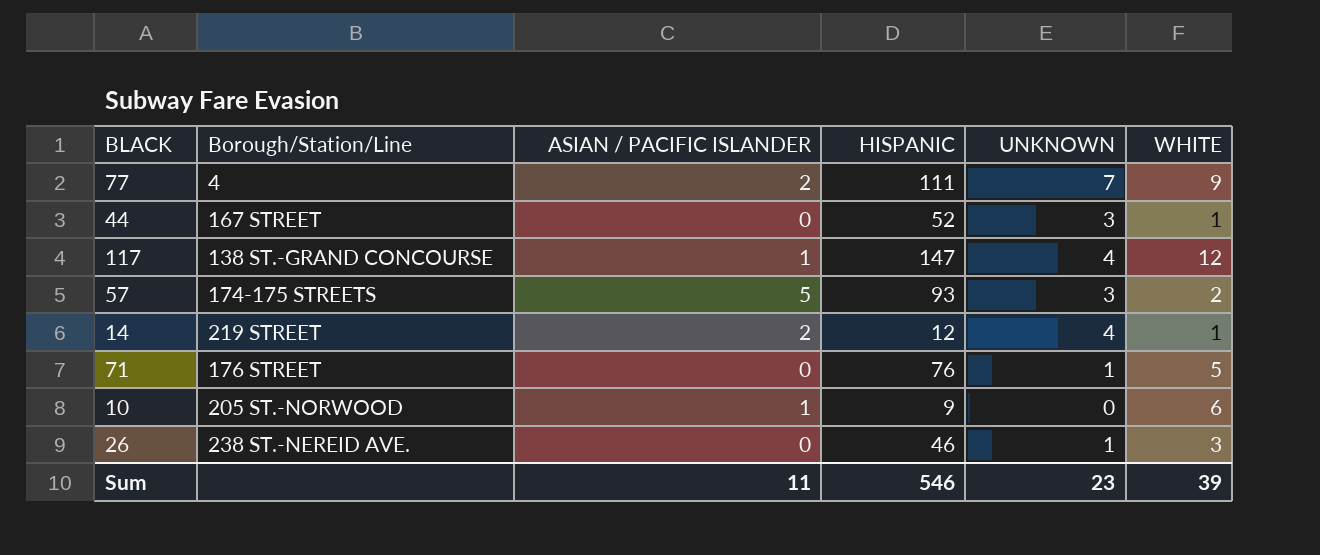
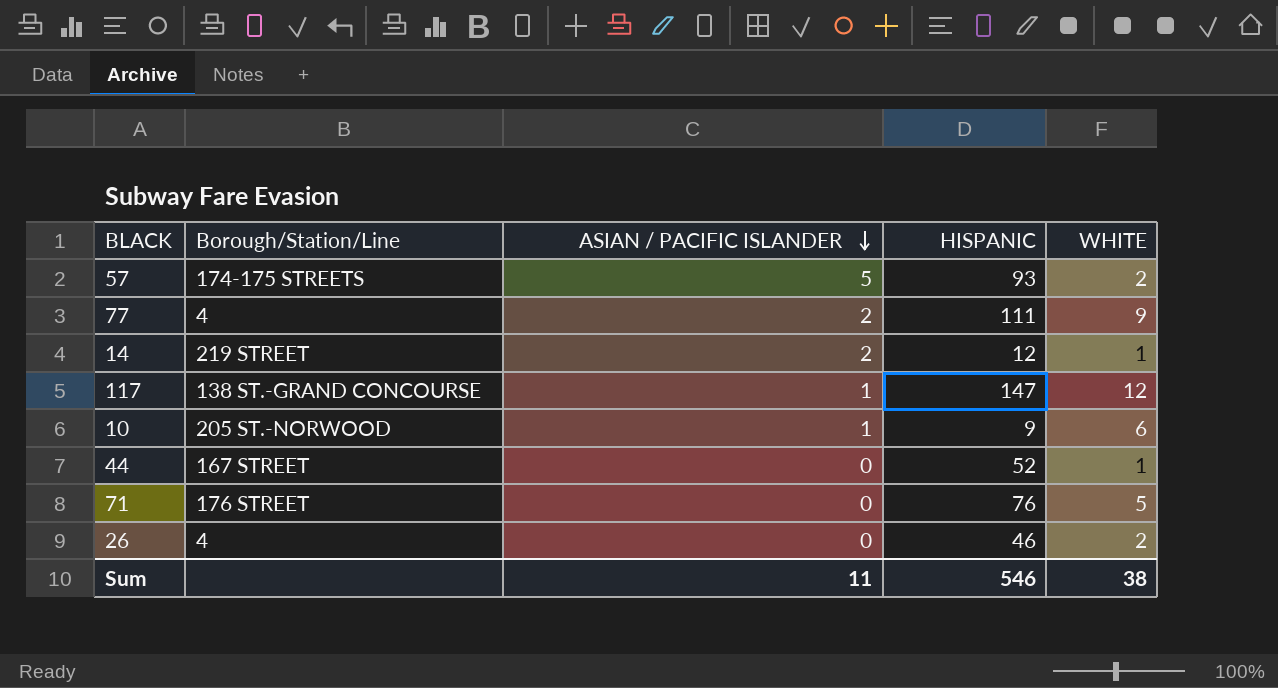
row order: none -> ASIAN / PACIFIC ISLANDER descending
column UNKNOWN | position: 5 -> none
26 | Borough/Station/Line: 238 ST.-NEREID AVE. -> 4
26 | WHITE: 3 -> 2
Sum | WHITE: 39 -> 38

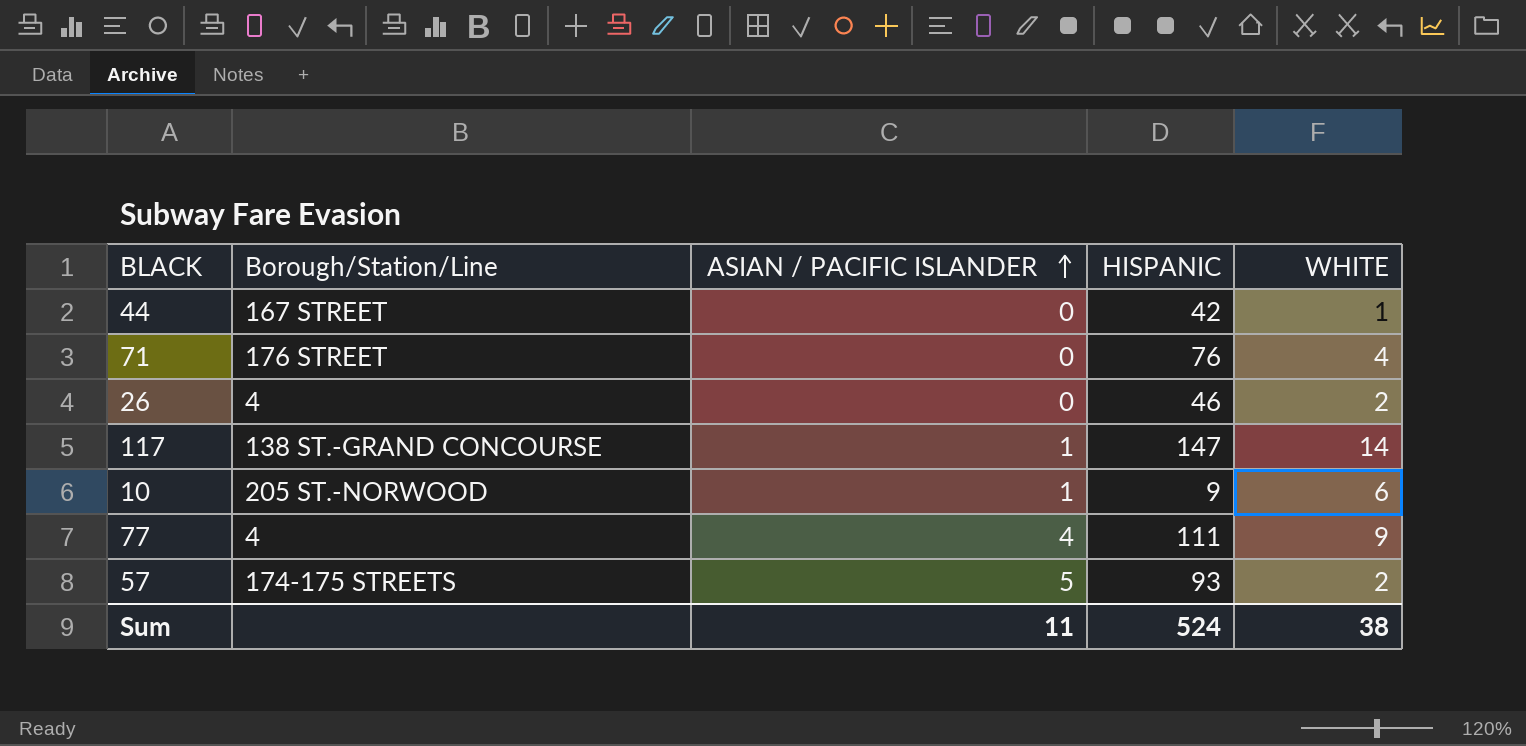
row order: ASIAN / PACIFIC ISLANDER descending -> ASIAN / PACIFIC ISLANDER ascending
row 14: 219 STREET | 2 | 12 | 1 -> none
44 | HISPANIC: 52 -> 42
71 | WHITE: 5 -> 4
117 | WHITE: 12 -> 14
77 | ASIAN / PACIFIC ISLANDER: 2 -> 4
Sum | HISPANIC: 546 -> 524

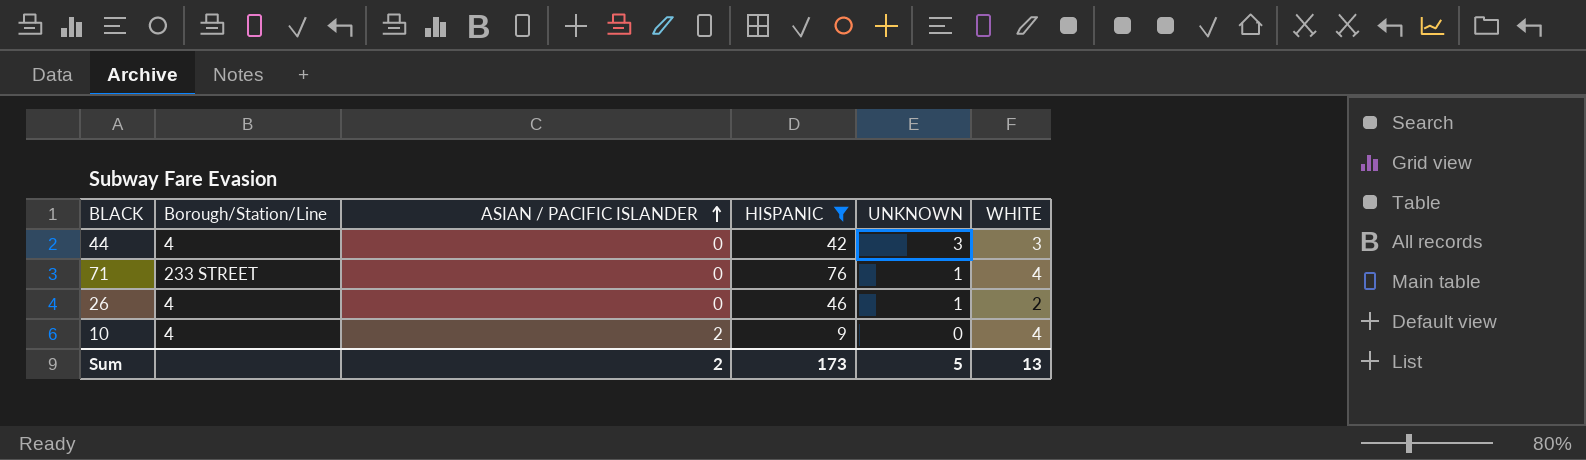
filter: none -> HISPANIC <= 76
column UNKNOWN | position: none -> 5
44 | Borough/Station/Line: 167 STREET -> 4
44 | WHITE: 1 -> 3
71 | Borough/Station/Line: 176 STREET -> 233 STREET
10 | Borough/Station/Line: 205 ST.-NORWOOD -> 4
10 | ASIAN / PACIFIC ISLANDER: 1 -> 2
10 | WHITE: 6 -> 4
Sum | ASIAN / PACIFIC ISLANDER: 11 -> 2
Sum | HISPANIC: 524 -> 173
Sum | WHITE: 38 -> 13

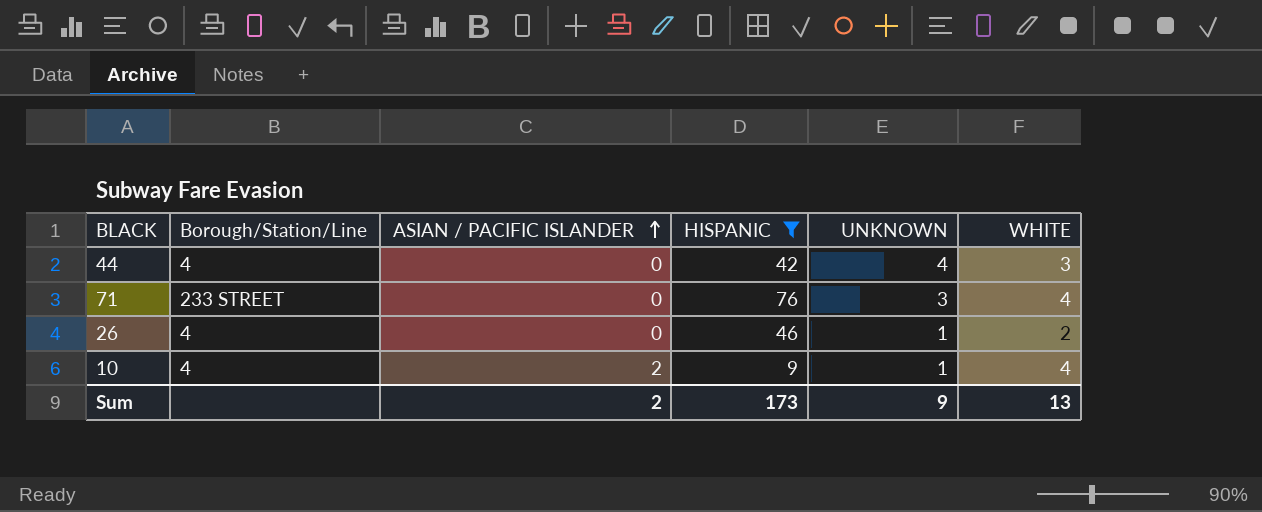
44 | UNKNOWN: 3 -> 4
71 | UNKNOWN: 1 -> 3
10 | UNKNOWN: 0 -> 1
Sum | UNKNOWN: 5 -> 9

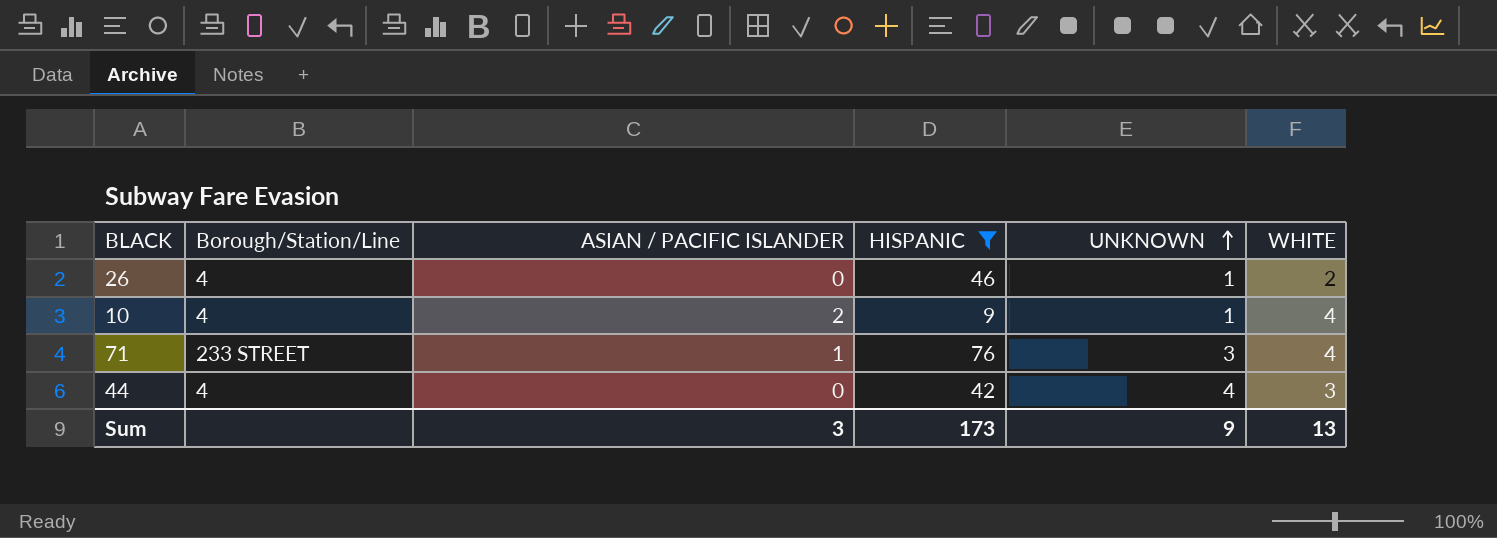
row order: ASIAN / PACIFIC ISLANDER ascending -> UNKNOWN ascending
71 | ASIAN / PACIFIC ISLANDER: 0 -> 1
Sum | ASIAN / PACIFIC ISLANDER: 2 -> 3

